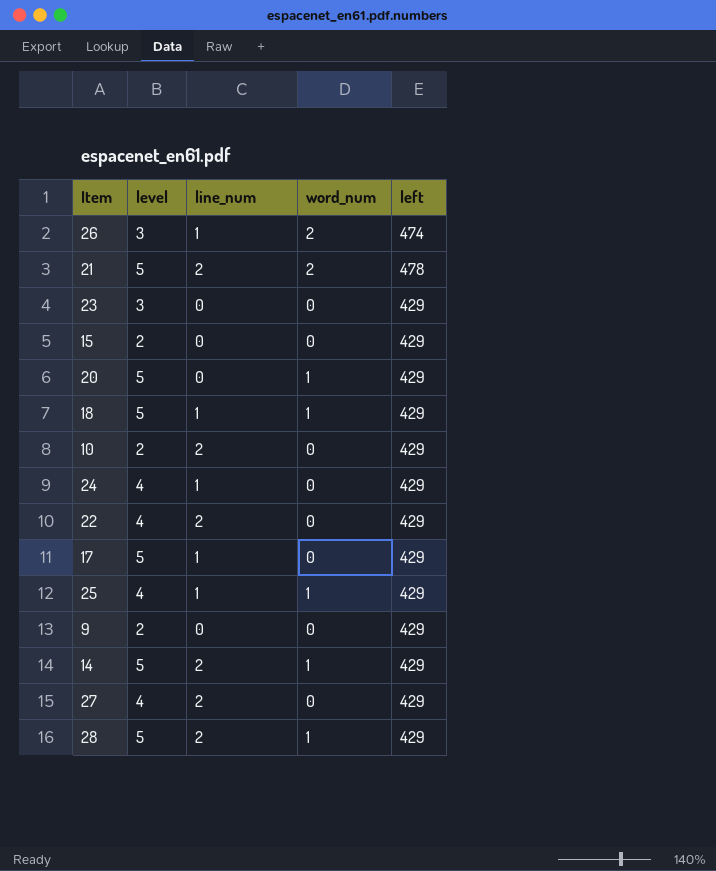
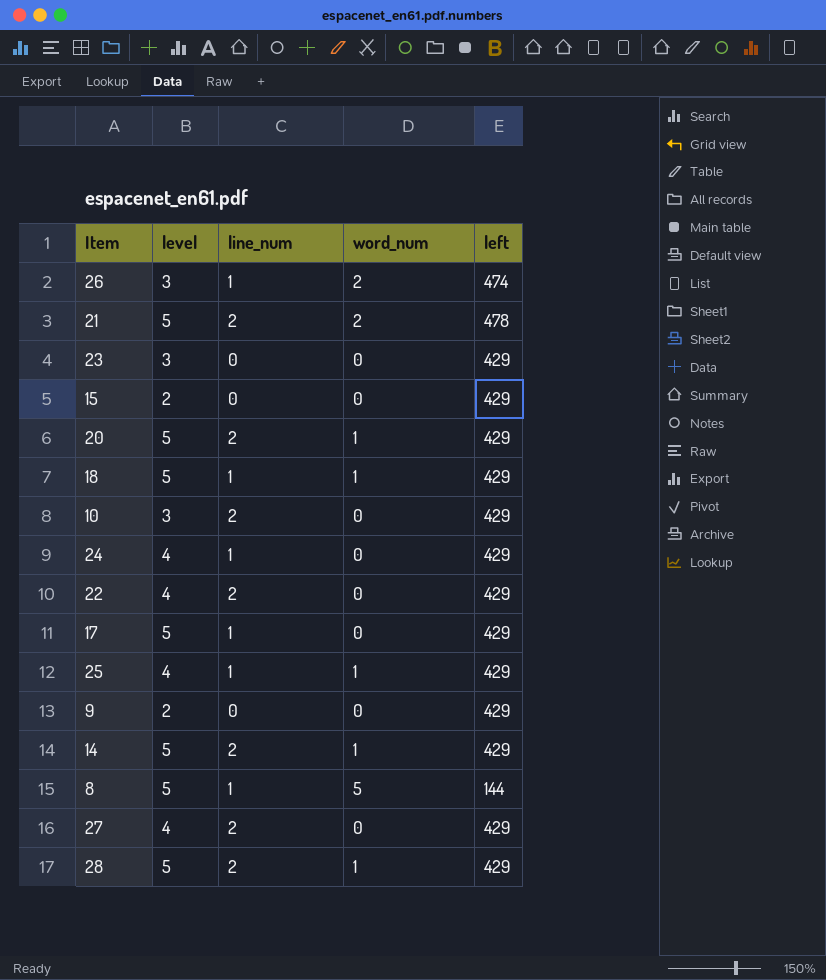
20 | line_num: 0 -> 2
10 | level: 2 -> 3
row 8: none -> 5 | 1 | 5 | 144

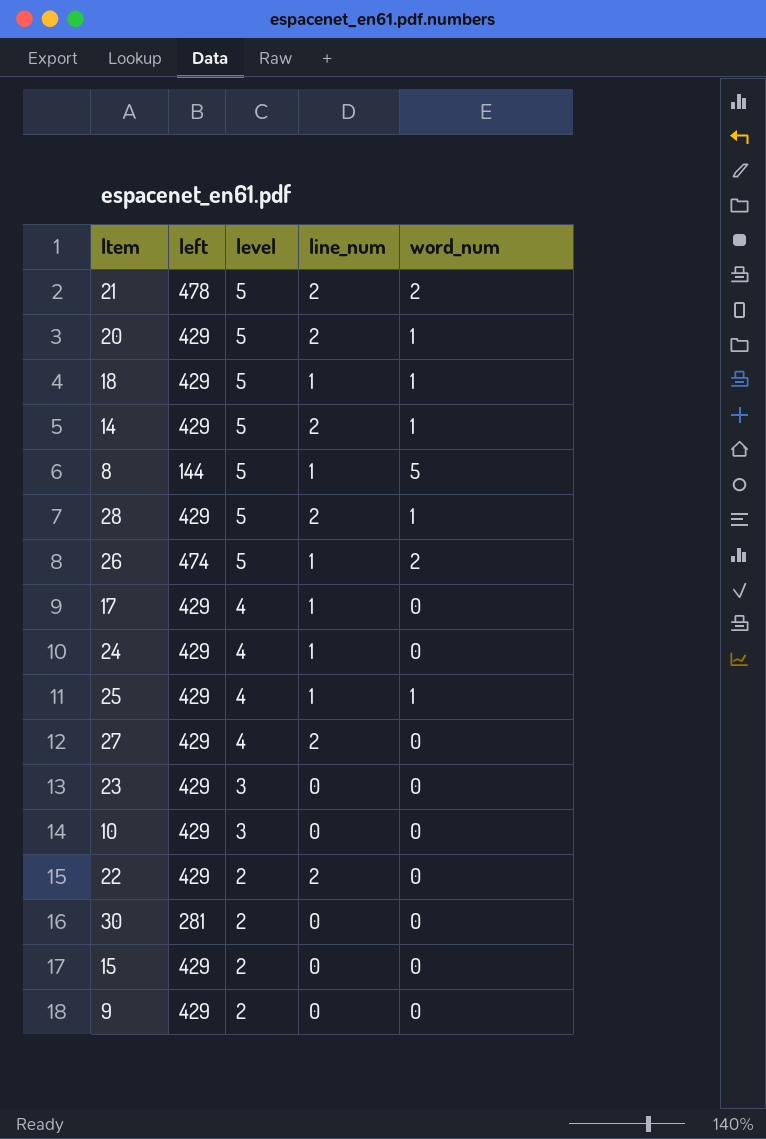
row order: none -> level descending
column left | position: 5 -> 2
26 | level: 3 -> 5
17 | level: 5 -> 4
10 | line_num: 2 -> 0
22 | level: 4 -> 2
row 30: none -> 281 | 2 | 0 | 0

